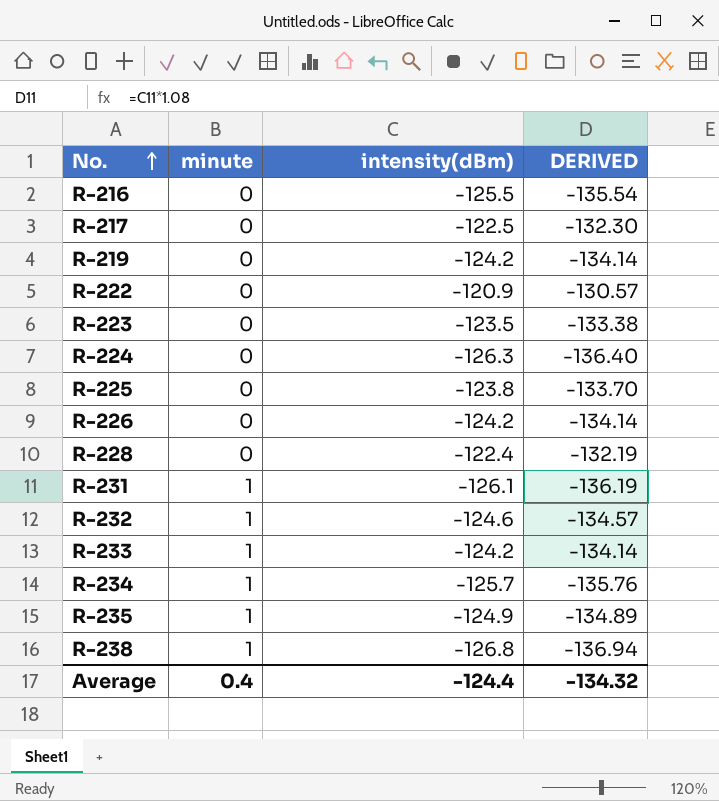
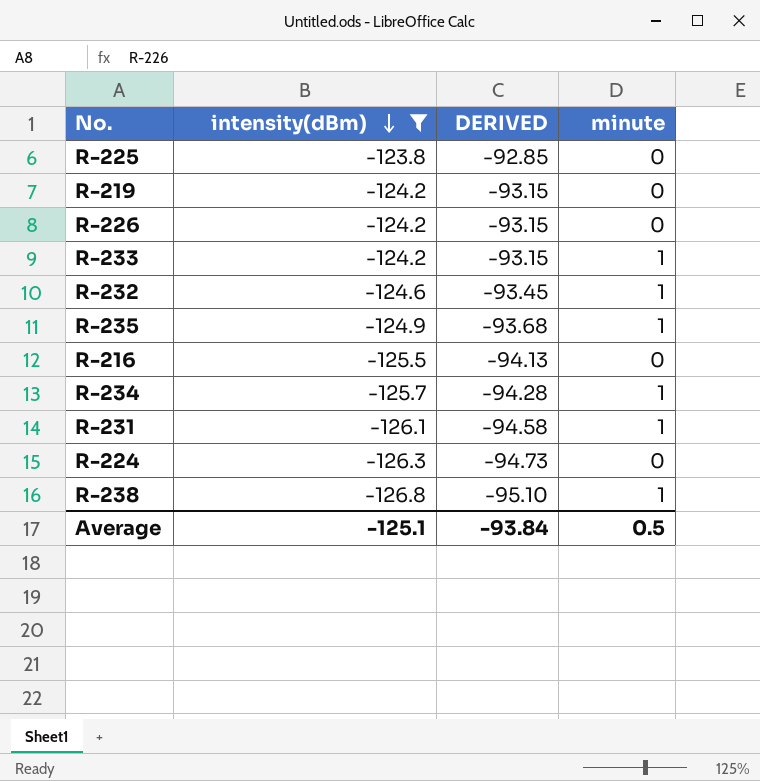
filter: none -> intensity(dBm) <= -123.8
row order: No. ascending -> intensity(dBm) descending
column DERIVED | formula: [intensity(dBm)] * 1.08 -> [intensity(dBm)] * 0.75
column minute | position: 2 -> 4
Average | intensity(dBm): -124.4 -> -125.1
Average | DERIVED: -134.32 -> -93.84
Average | minute: 0.4 -> 0.5

